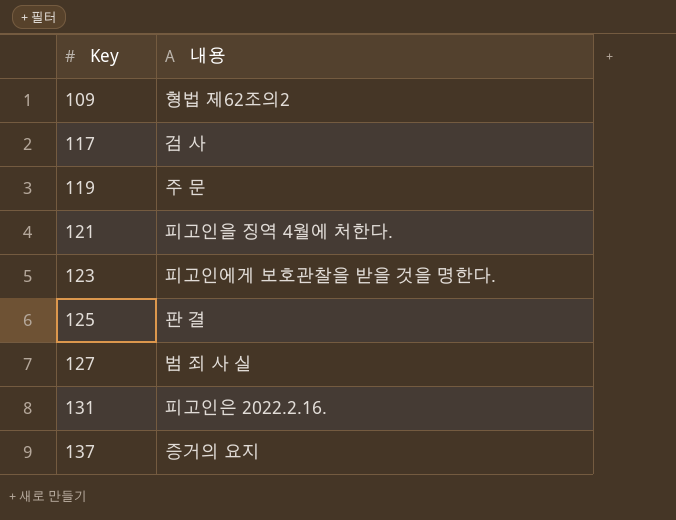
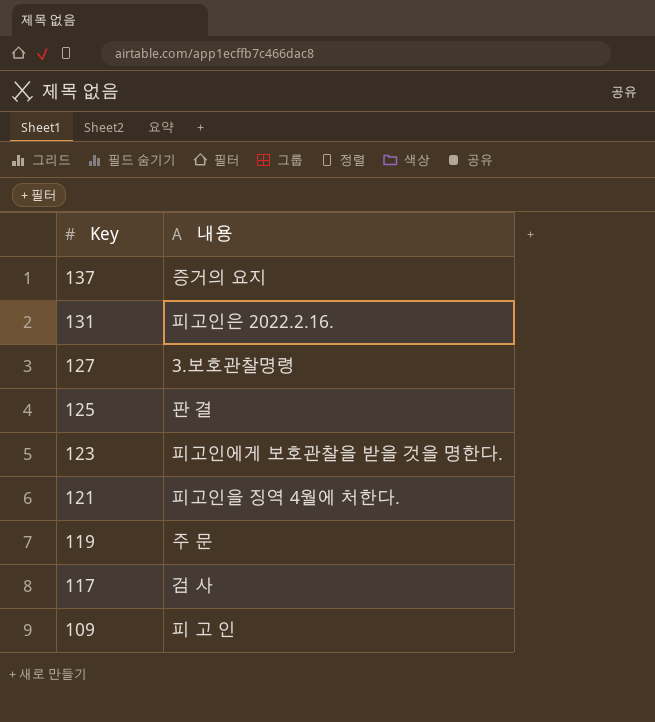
row order: Key ascending -> Key descending
127 | 내용: 범 죄 사 실 -> 3.보호관찰명령
109 | 내용: 형법 제62조의2 -> 피 고 인

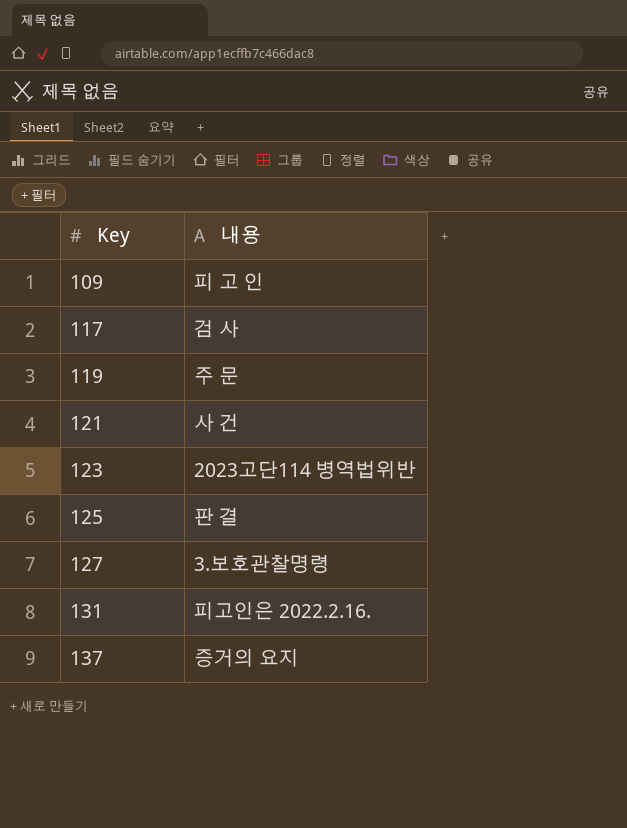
row order: Key descending -> Key ascending
121 | 내용: 피고인을 징역 4월에 처한다. -> 사 건
123 | 내용: 피고인에게 보호관찰을 받을 것을 명한다. -> 2023고단114 병역법위반

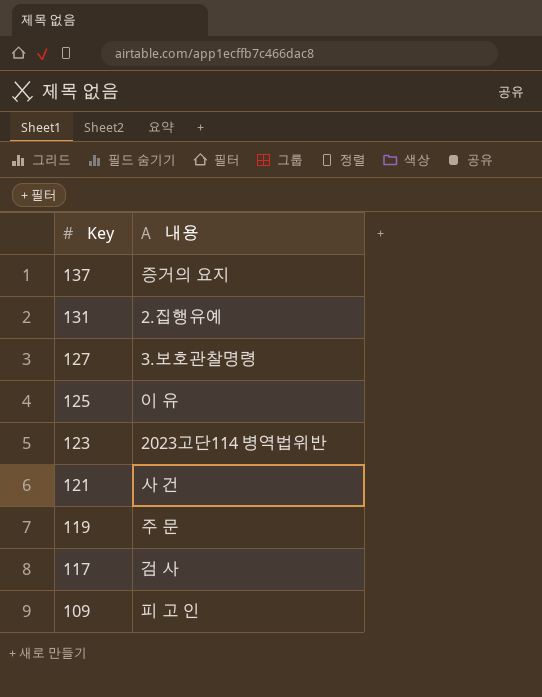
row order: Key ascending -> Key descending
131 | 내용: 피고인은 2022.2.16. -> 2.집행유예
125 | 내용: 판 결 -> 이 유

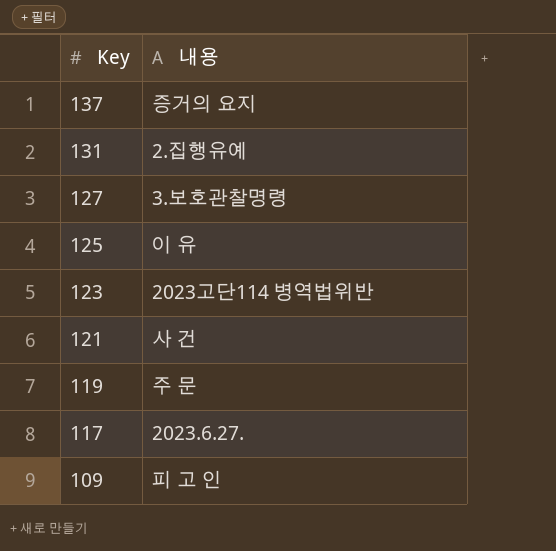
117 | 내용: 검 사 -> 2023.6.27.

